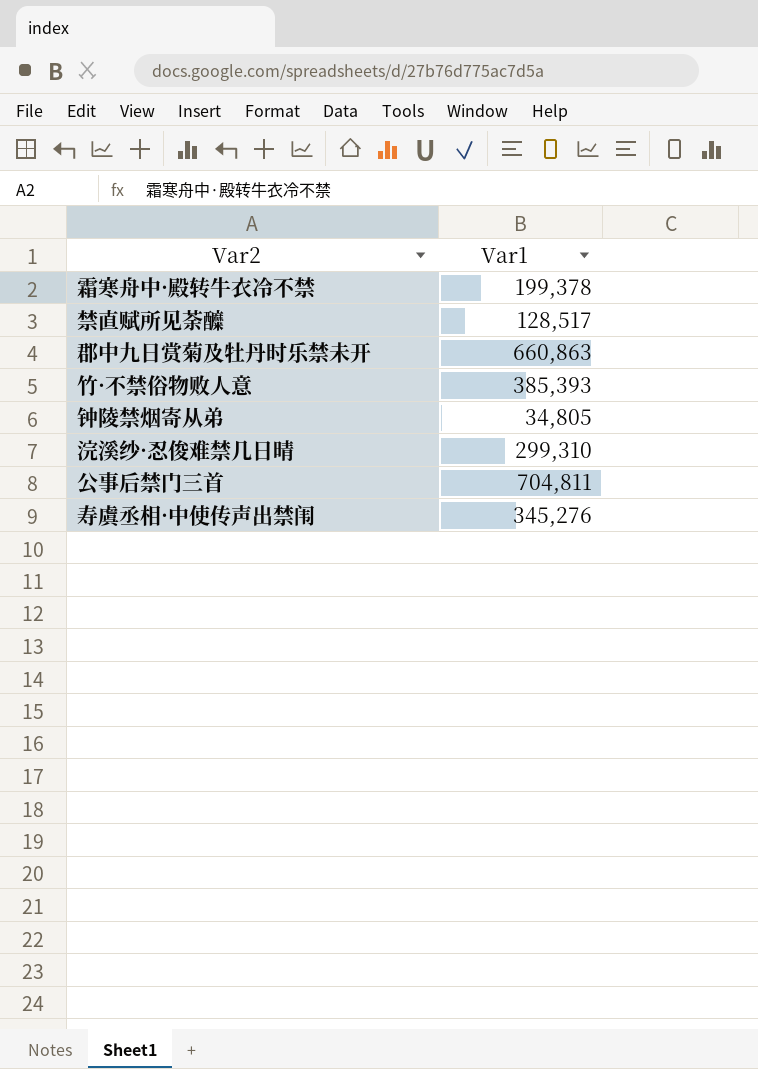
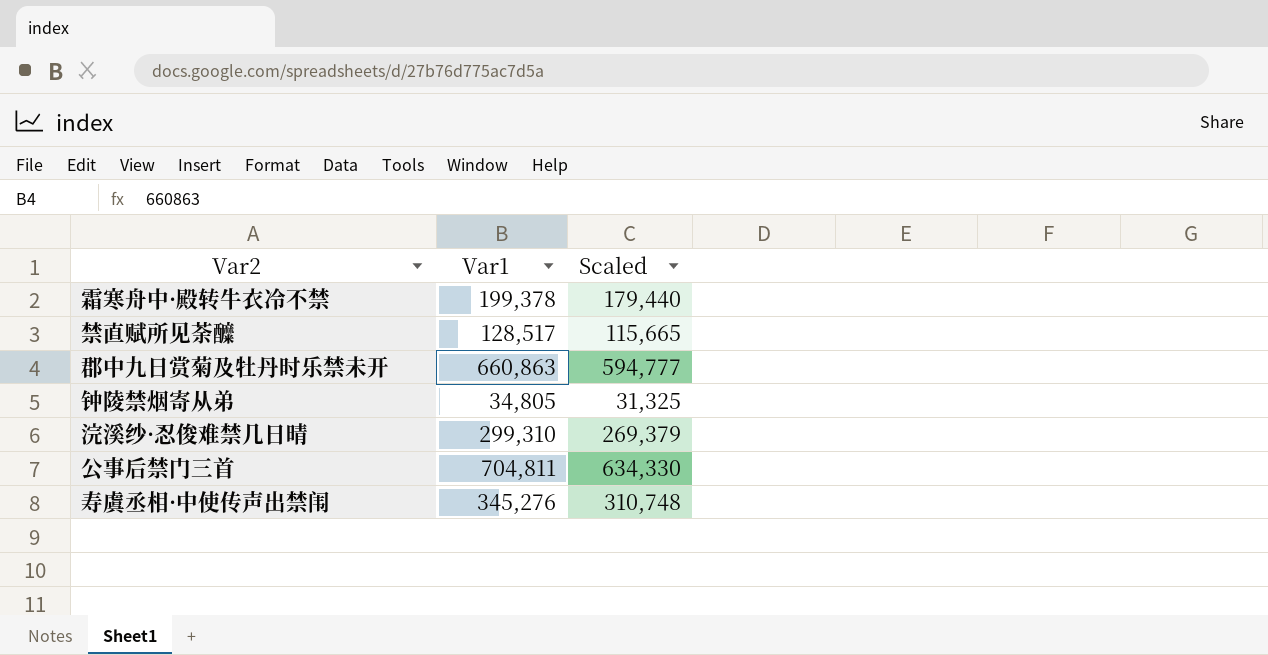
column Scaled | formula: none -> [Var1] * 0.9
row 竹·不禁俗物败人意: 385,393 -> none

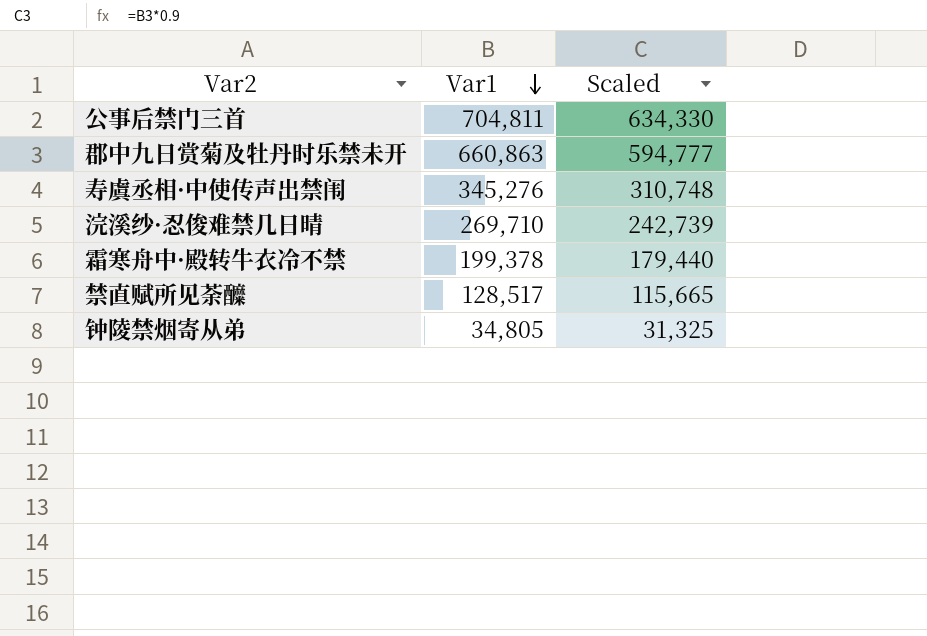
row order: none -> Var1 descending
浣溪纱·忍俊难禁几日晴 | Var1: 299,310 -> 269,710
浣溪纱·忍俊难禁几日晴 | Scaled: 269,379 -> 242,739

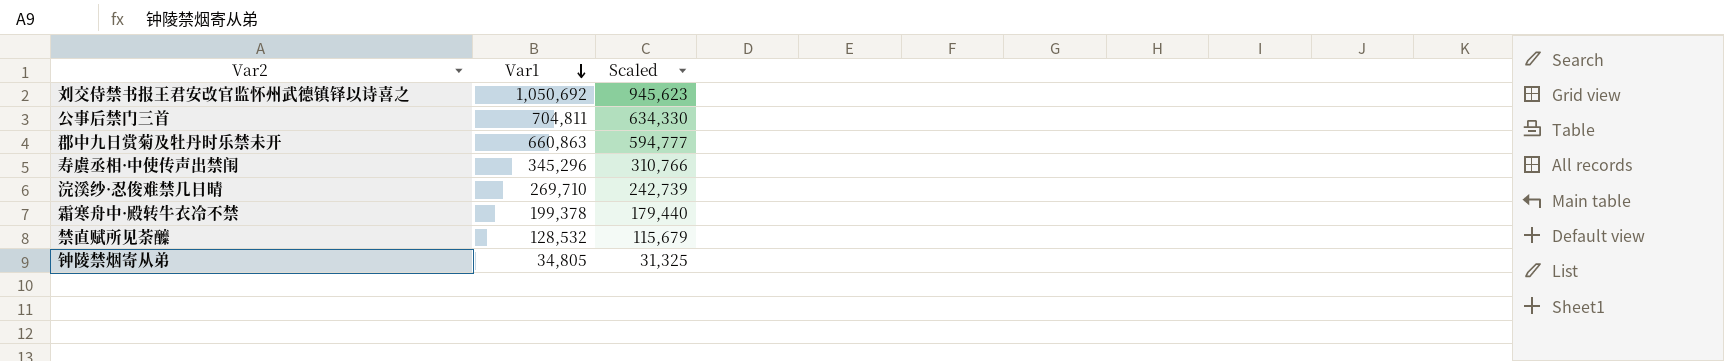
row 刘交侍禁书报王君安改官监怀州武德镇铎以诗喜之: none -> 1,050,692 | 945,623
寿虞丞相·中使传声出禁闱 | Var1: 345,276 -> 345,296
寿虞丞相·中使传声出禁闱 | Scaled: 310,748 -> 310,766
禁直赋所见荼醾 | Var1: 128,517 -> 128,532
禁直赋所见荼醾 | Scaled: 115,665 -> 115,679

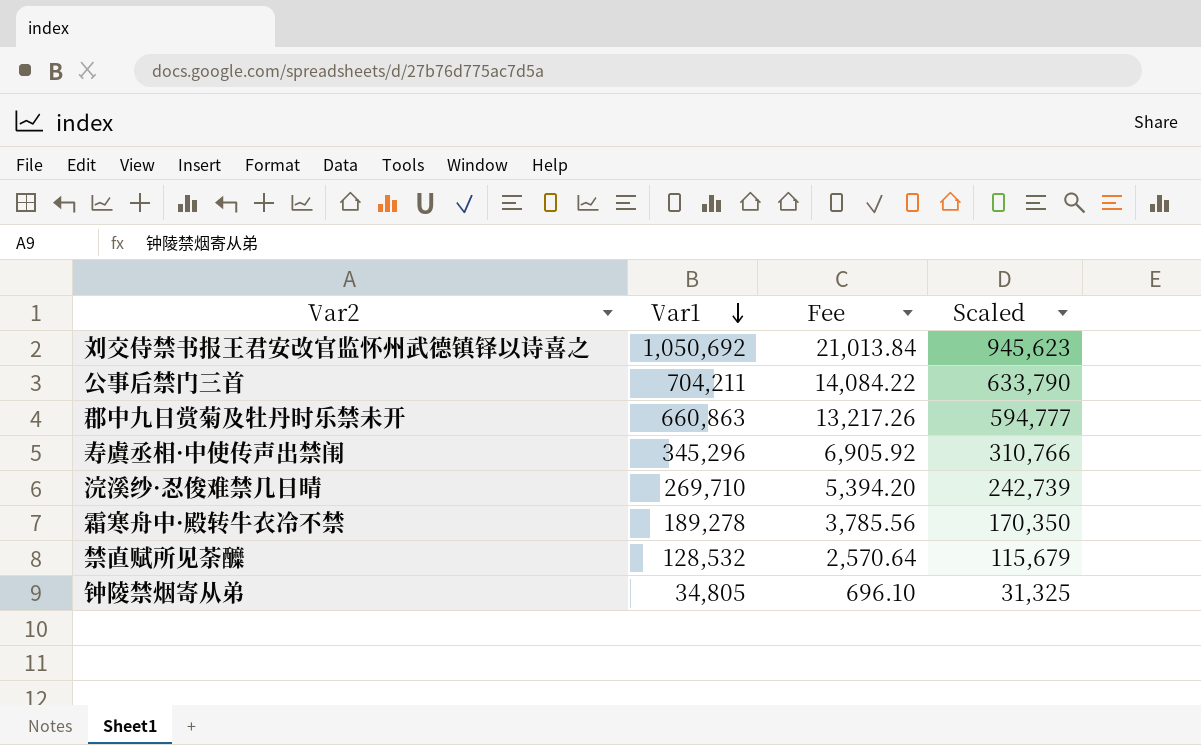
column Fee | formula: none -> [Var1] * 0.02
公事后禁门三首 | Var1: 704,811 -> 704,211
公事后禁门三首 | Scaled: 634,330 -> 633,790
霜寒舟中·殿转牛衣冷不禁 | Var1: 199,378 -> 189,278
霜寒舟中·殿转牛衣冷不禁 | Scaled: 179,440 -> 170,350

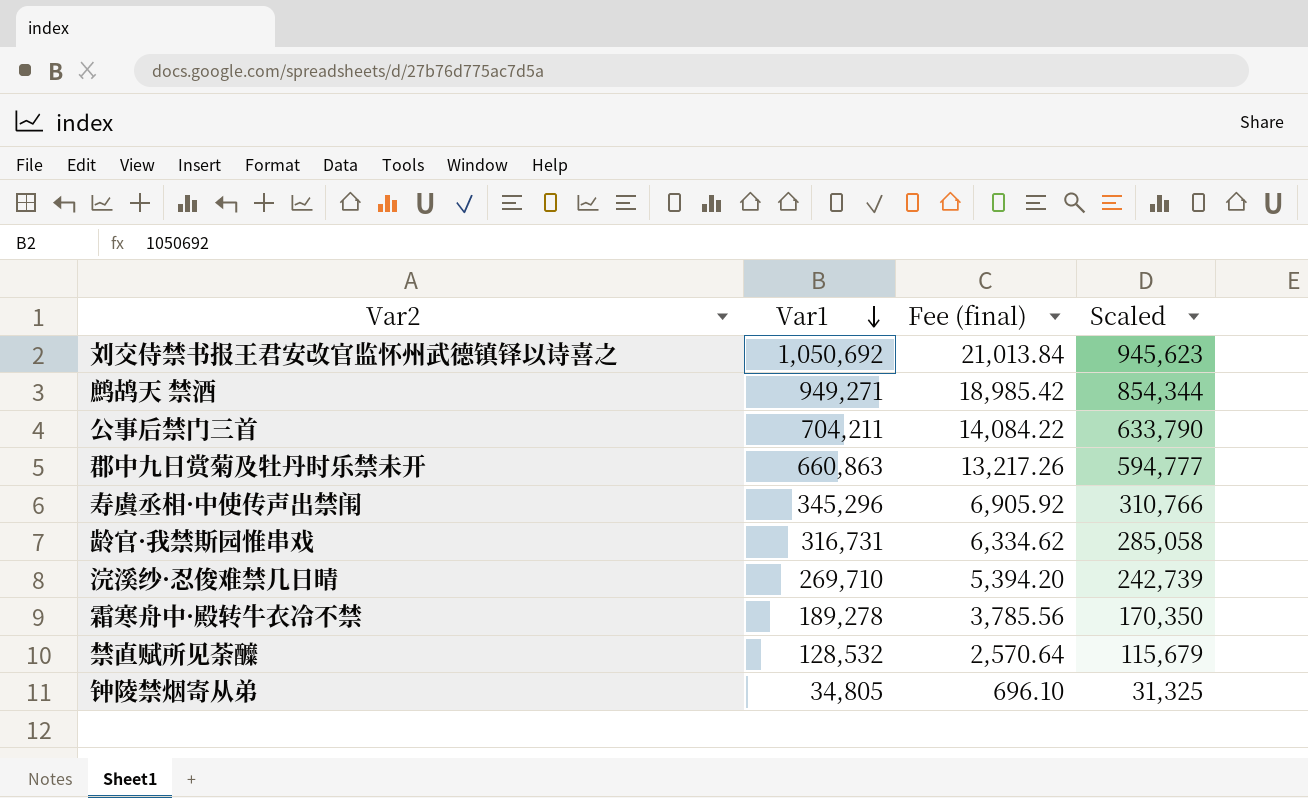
column name: Fee -> Fee (final)
row 鹧鸪天 禁酒: none -> 949,271 | 18,985.42 | 854,344
row 龄官·我禁斯园惟串戏: none -> 316,731 | 6,334.62 | 285,058

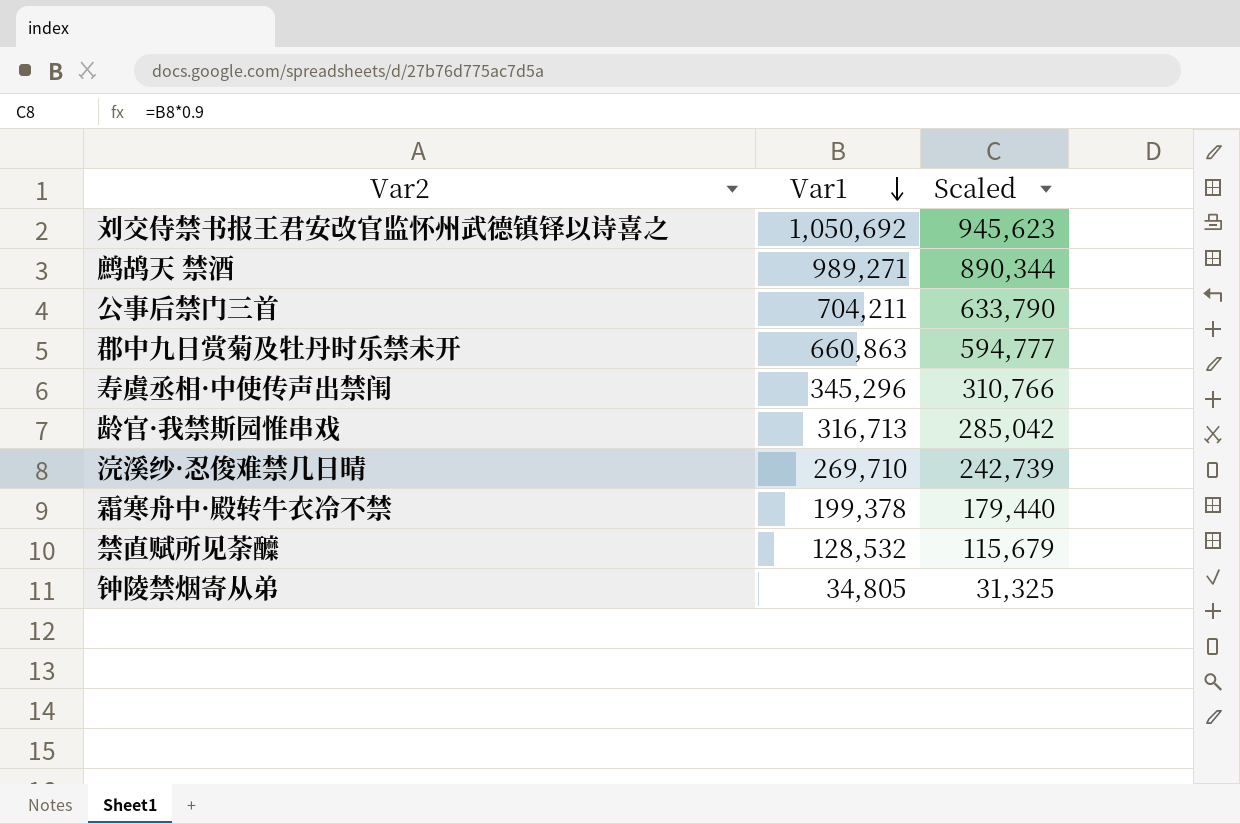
column Fee (final) | formula: [Var1] * 0.02 -> none
鹧鸪天 禁酒 | Var1: 949,271 -> 989,271
鹧鸪天 禁酒 | Scaled: 854,344 -> 890,344
龄官·我禁斯园惟串戏 | Var1: 316,731 -> 316,713
龄官·我禁斯园惟串戏 | Scaled: 285,058 -> 285,042
霜寒舟中·殿转牛衣冷不禁 | Var1: 189,278 -> 199,378
霜寒舟中·殿转牛衣冷不禁 | Scaled: 170,350 -> 179,440

